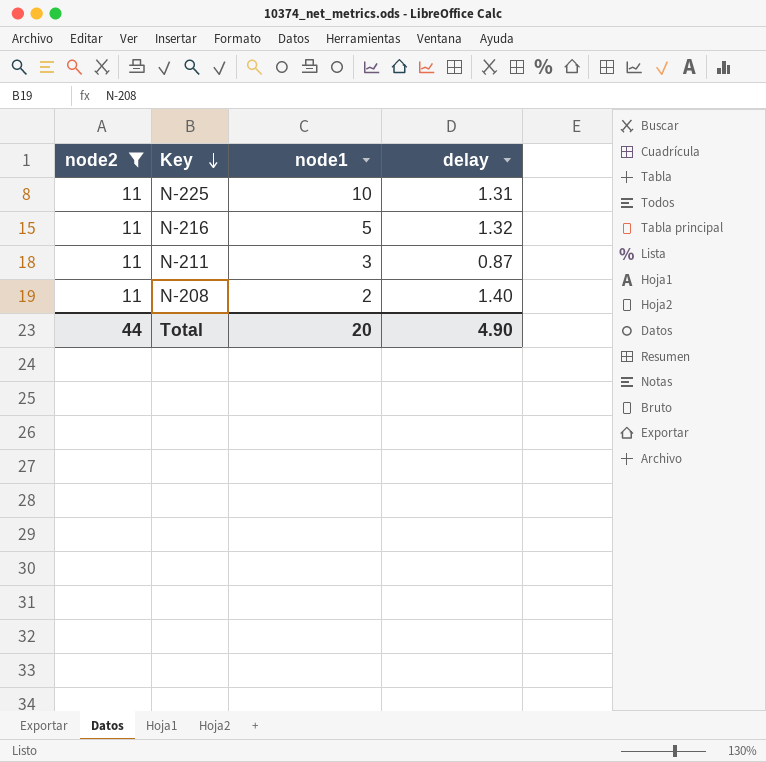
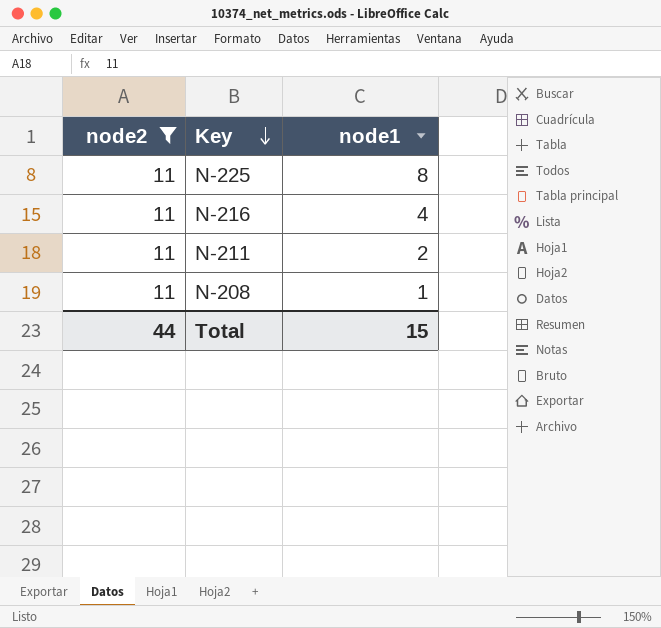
column delay | position: 4 -> none
N-225 | node1: 10 -> 8
N-216 | node1: 5 -> 4
N-211 | node1: 3 -> 2
N-208 | node1: 2 -> 1
Total | node1: 20 -> 15

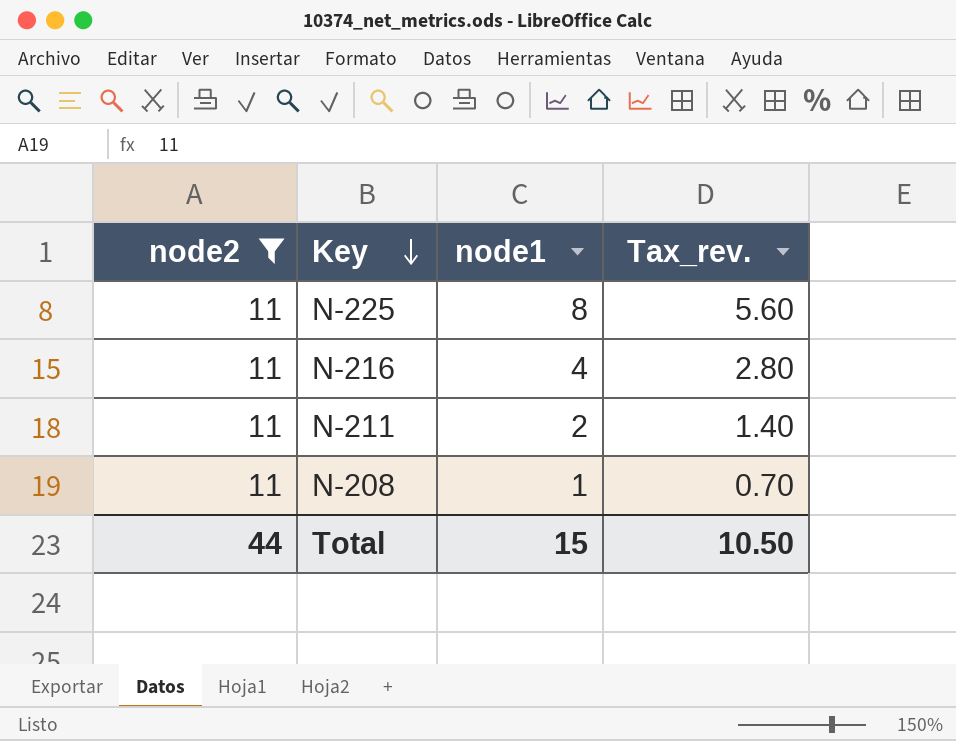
column Tax_rev. | formula: none -> [node1] * 0.7

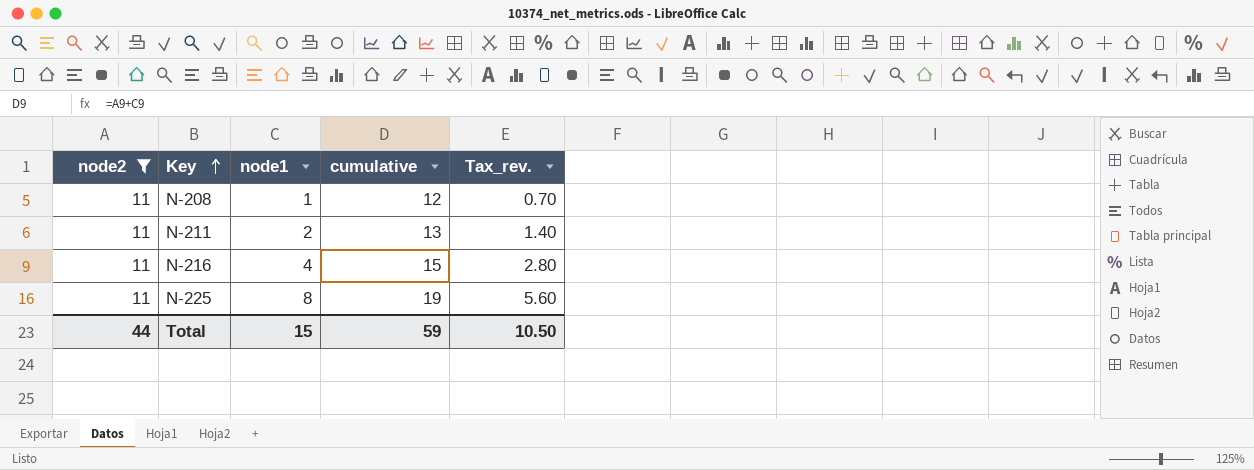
row order: Key descending -> Key ascending
column cumulative | formula: none -> [node2] + [node1]

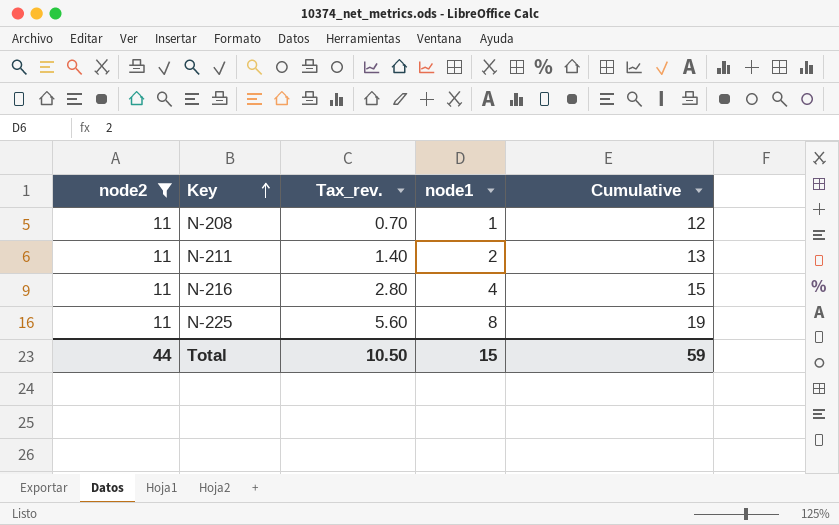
column Tax_rev. | position: 5 -> 3
column name: cumulative -> Cumulative

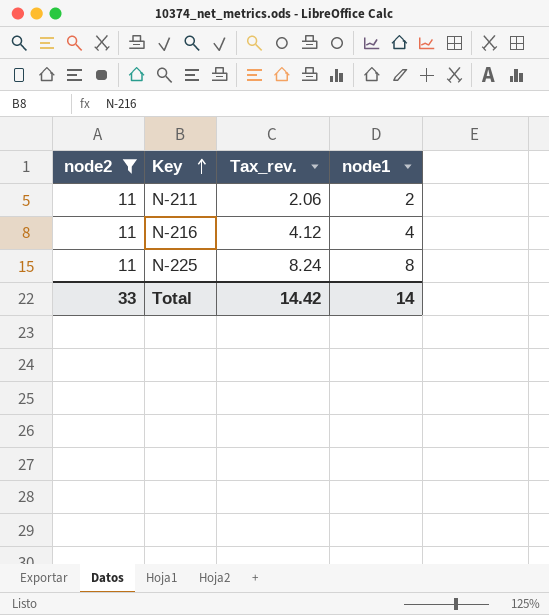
column Cumulative | formula: [node2] + [node1] -> none
column Tax_rev. | formula: [node1] * 0.7 -> [node1] * 1.03
row N-208: 11 | 0.70 | 1 | 12 -> none
Total | node2: 44 -> 33
Total | Tax_rev.: 10.50 -> 14.42
Total | node1: 15 -> 14

